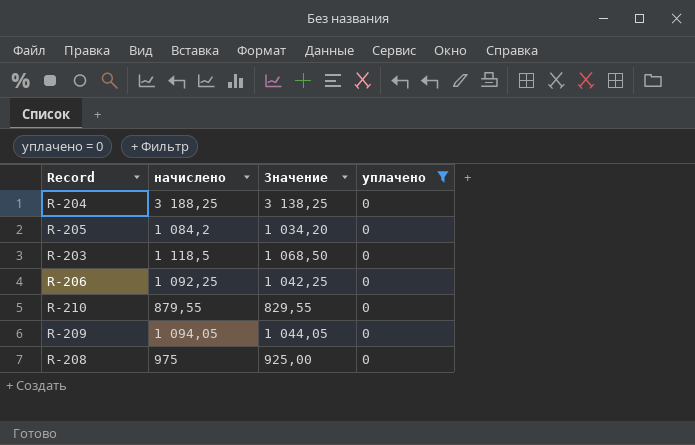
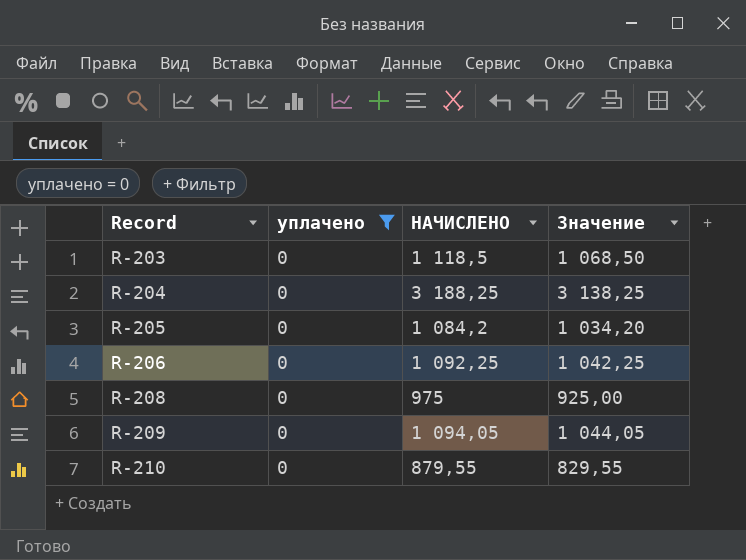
row order: none -> Record ascending
column уплачено | position: 4 -> 2
column name: начислено -> НАЧИСЛЕНО

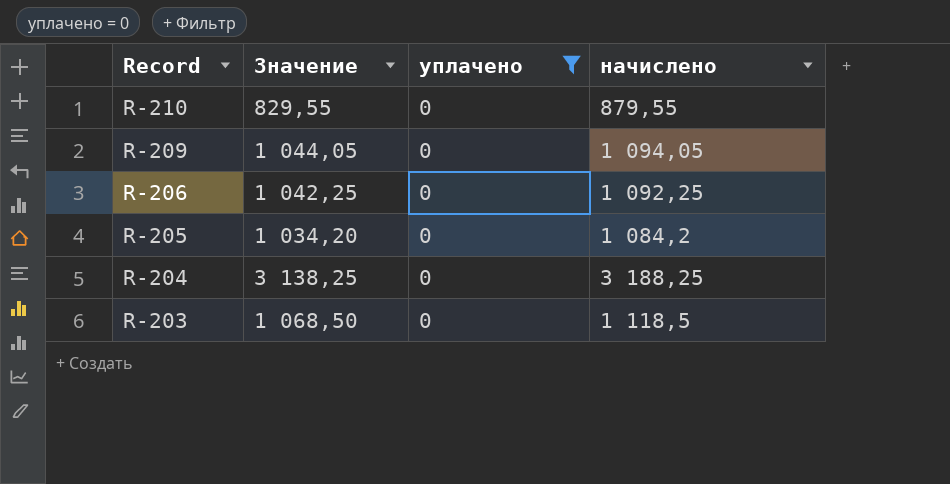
row order: Record ascending -> Record descending
column Значение | position: 4 -> 2
column name: НАЧИСЛЕНО -> начислено
row R-208: 0 | 975 | 925,00 -> none

